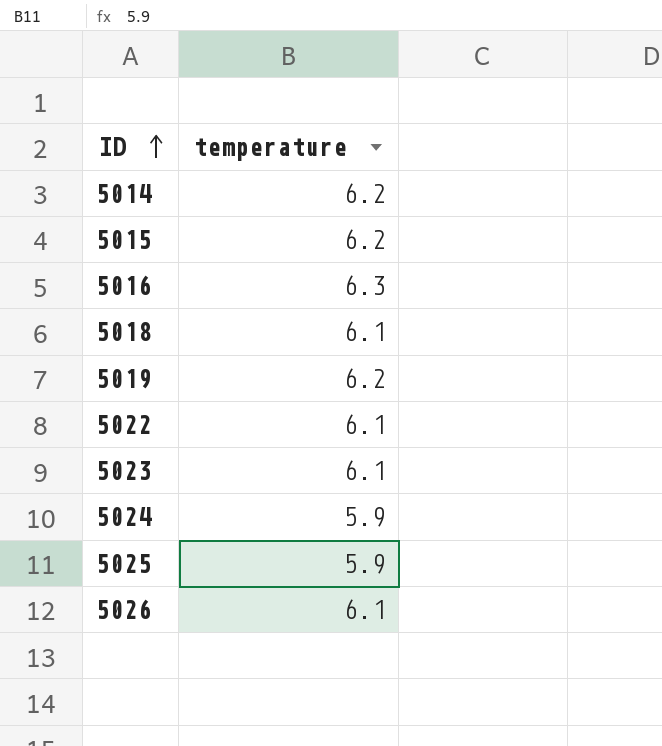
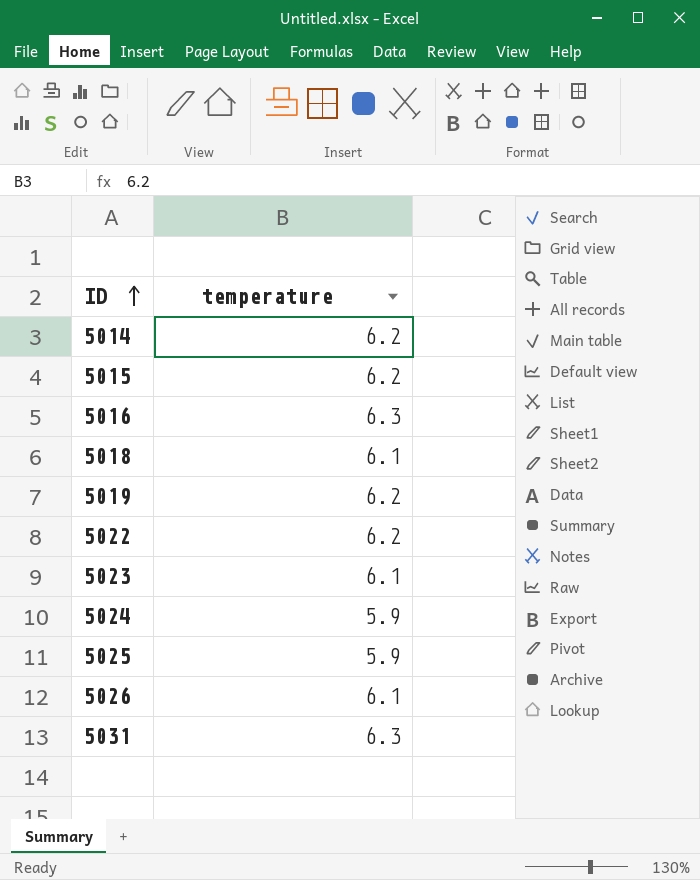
5022 | temperature: 6.1 -> 6.2
row 5031: none -> 6.3

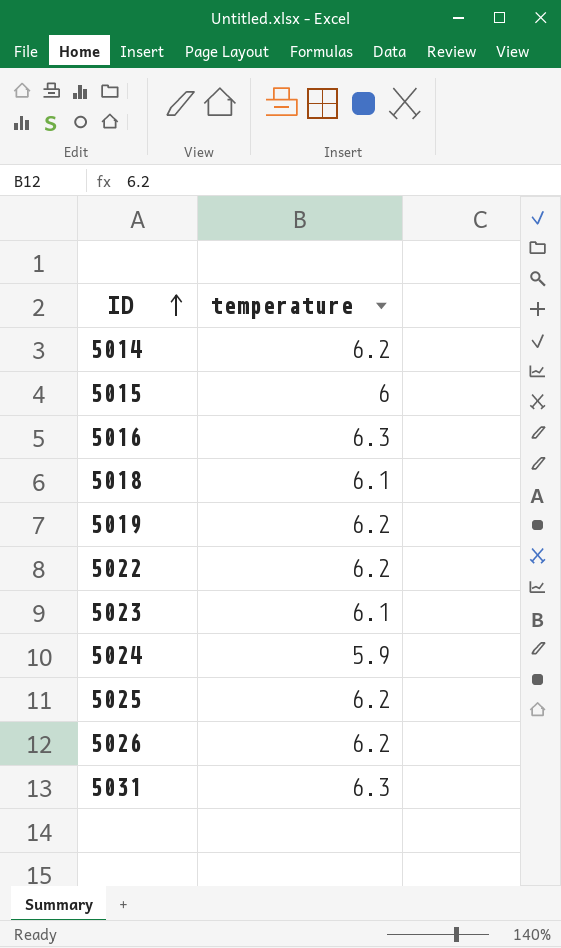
5015 | temperature: 6.2 -> 6
5025 | temperature: 5.9 -> 6.2
5026 | temperature: 6.1 -> 6.2

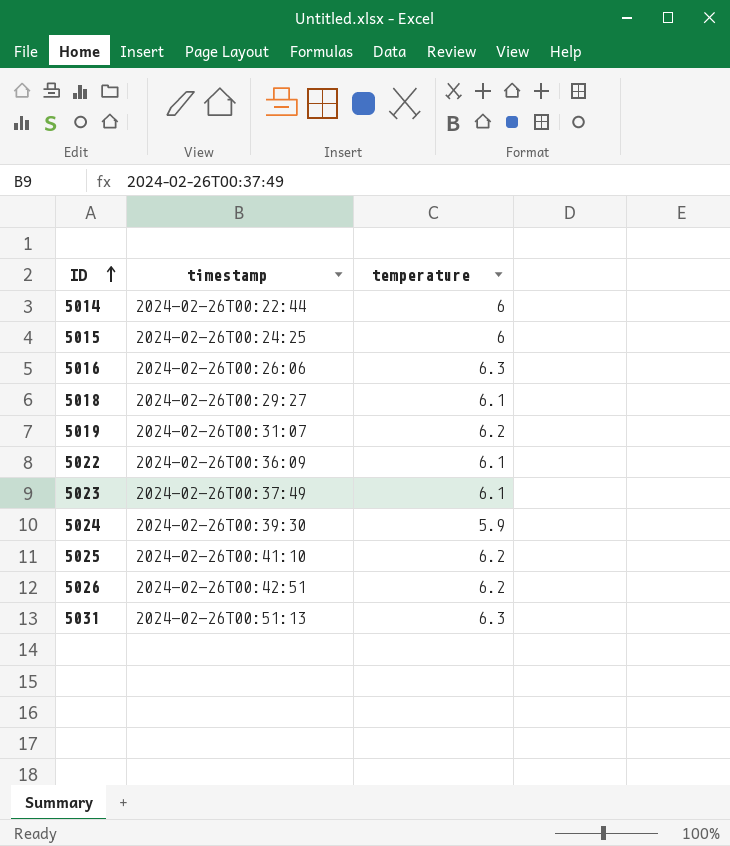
column timestamp | position: none -> 2
5014 | temperature: 6.2 -> 6
5022 | temperature: 6.2 -> 6.1

